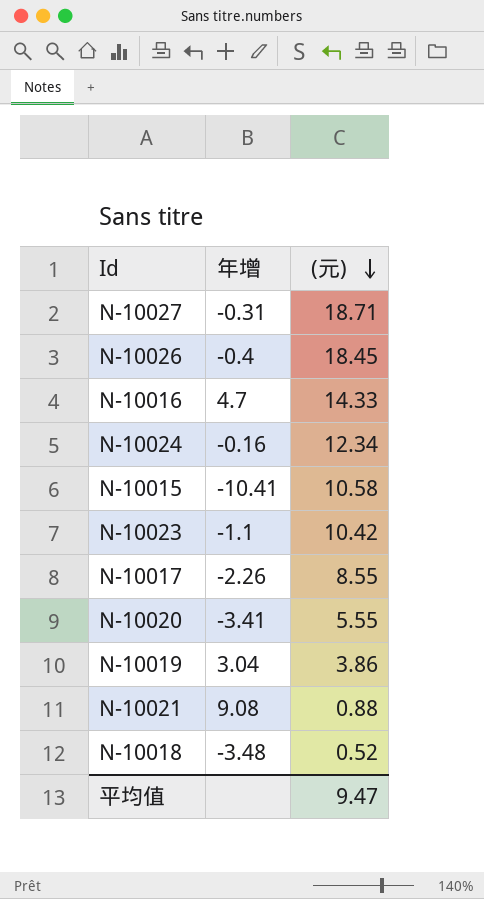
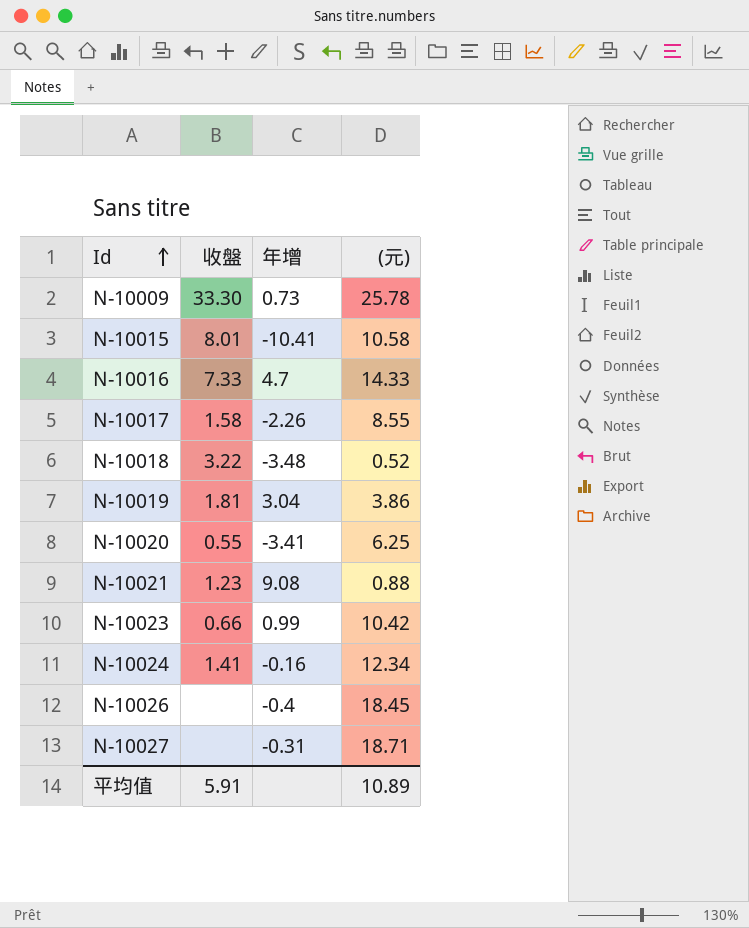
row order: (元) descending -> Id ascending
column 收盤 | position: none -> 2
row N-10009: none -> 33.30 | 0.73 | 25.78
N-10020 | (元): 5.55 -> 6.25
N-10023 | 年增: -1.1 -> 0.99
平均值 | (元): 9.47 -> 10.89

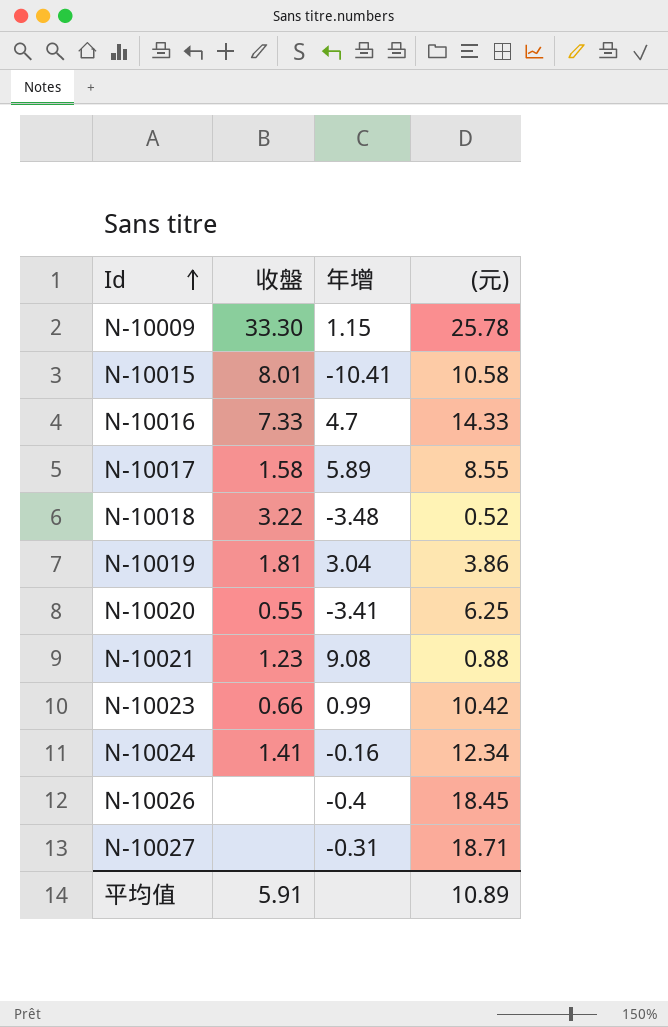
N-10009 | 年增: 0.73 -> 1.15
N-10017 | 年增: -2.26 -> 5.89

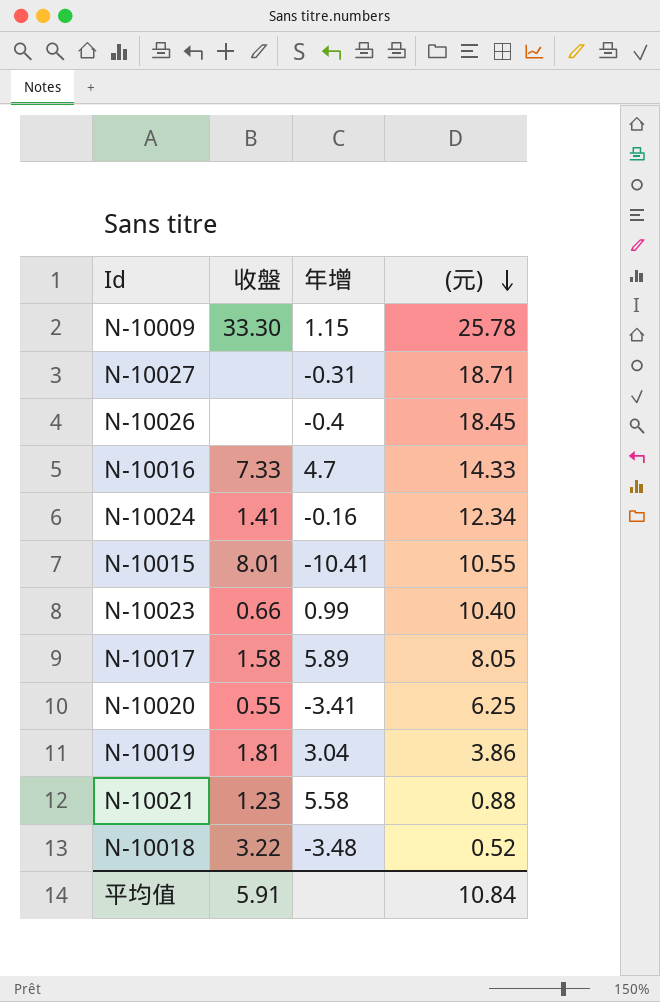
row order: Id ascending -> (元) descending
N-10015 | (元): 10.58 -> 10.55
N-10023 | (元): 10.42 -> 10.40
N-10017 | (元): 8.55 -> 8.05
N-10021 | 年增: 9.08 -> 5.58
平均值 | (元): 10.89 -> 10.84

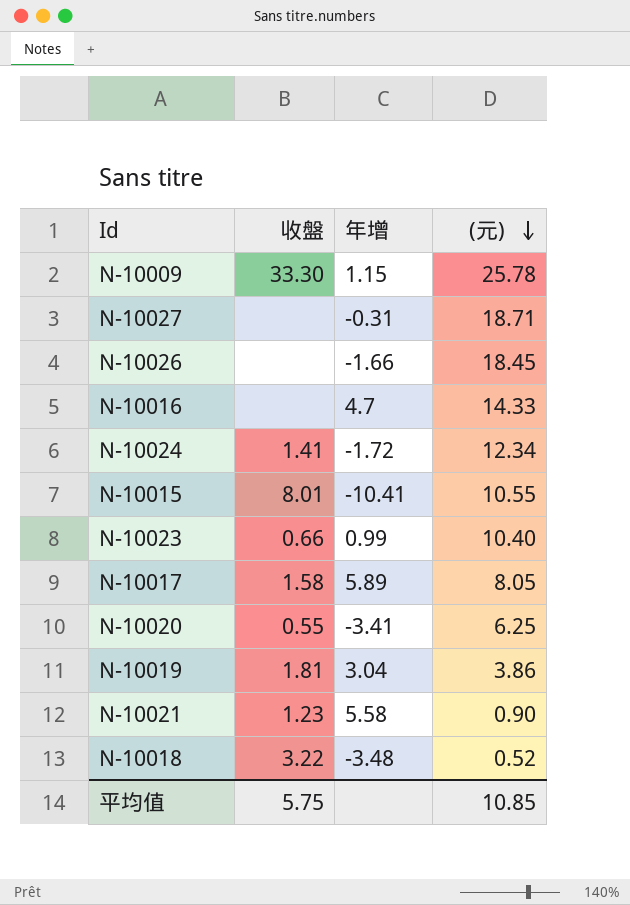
N-10026 | 年增: -0.4 -> -1.66
N-10016 | 收盤: 7.33 -> none
N-10024 | 年增: -0.16 -> -1.72
N-10021 | (元): 0.88 -> 0.90
平均值 | 收盤: 5.91 -> 5.75
平均值 | (元): 10.84 -> 10.85

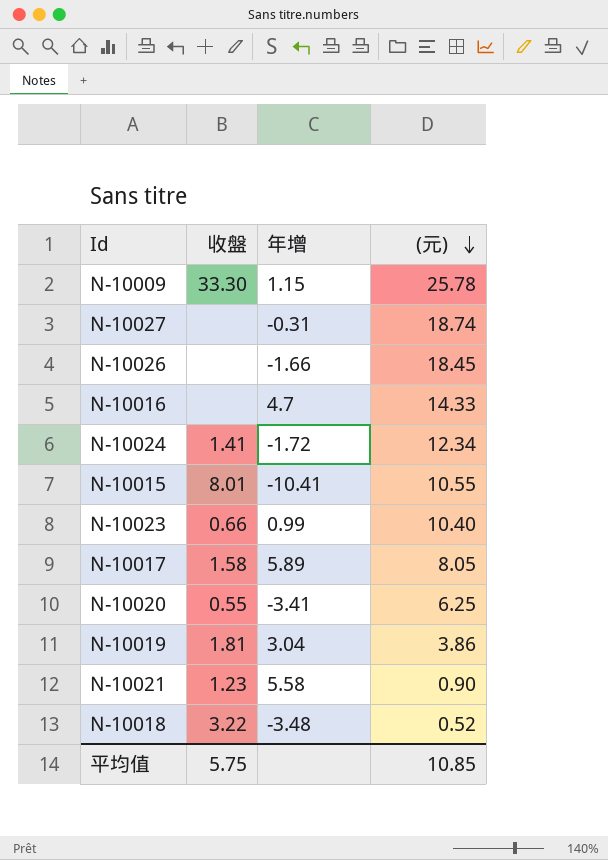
N-10027 | (元): 18.71 -> 18.74

